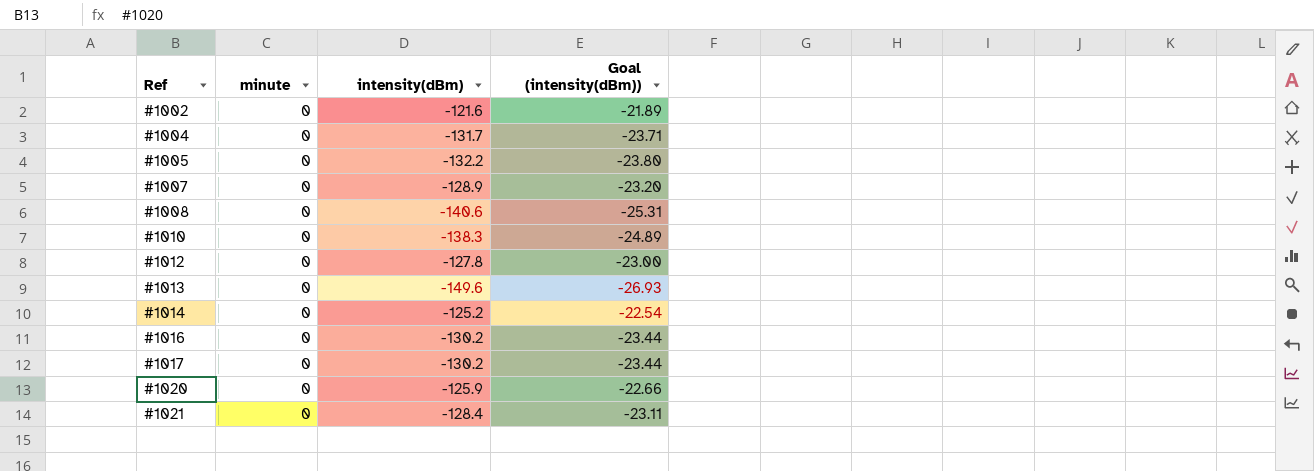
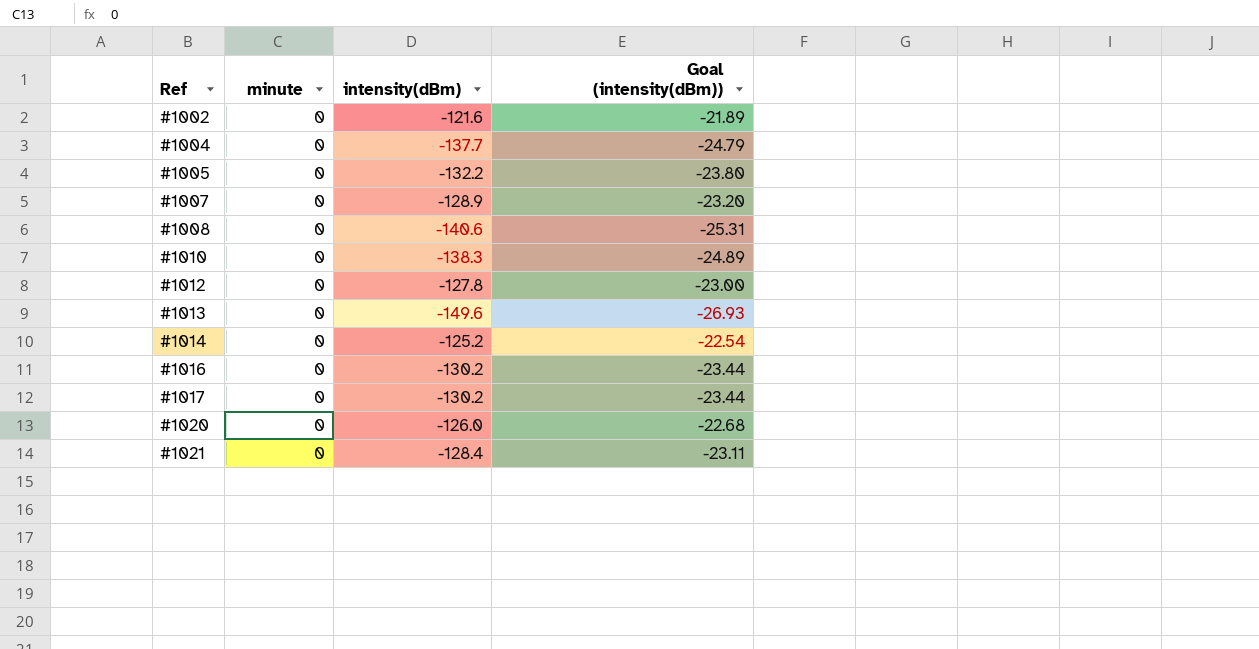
#1004 | intensity(dBm): -131.7 -> -137.7
#1004 | Goal (intensity(dBm)): -23.71 -> -24.79
#1020 | intensity(dBm): -125.9 -> -126.0
#1020 | Goal (intensity(dBm)): -22.66 -> -22.68

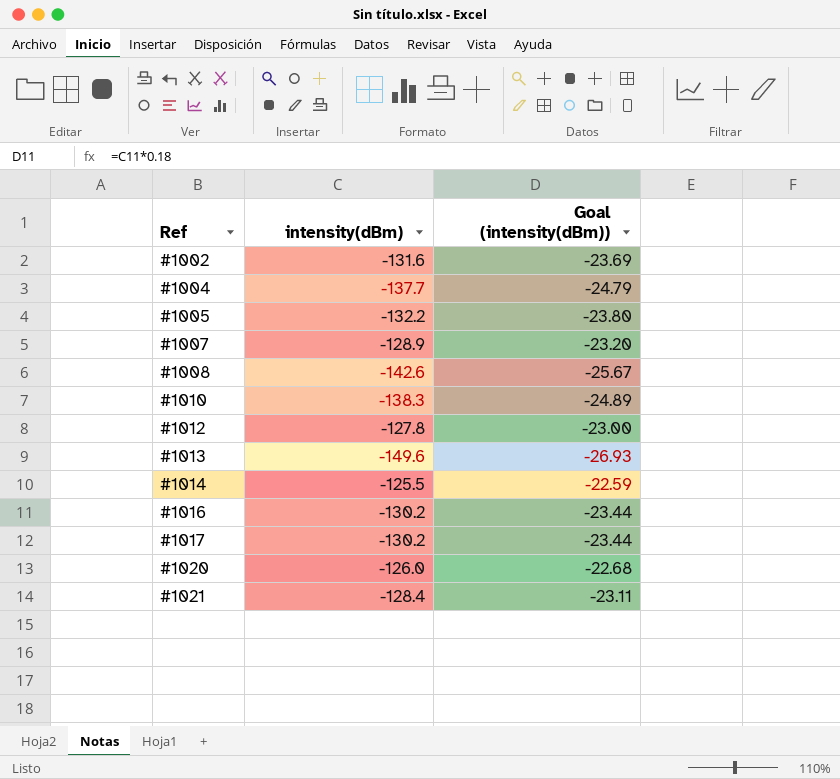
column minute | position: 2 -> none
#1002 | intensity(dBm): -121.6 -> -131.6
#1002 | Goal (intensity(dBm)): -21.89 -> -23.69
#1008 | intensity(dBm): -140.6 -> -142.6
#1008 | Goal (intensity(dBm)): -25.31 -> -25.67
#1014 | intensity(dBm): -125.2 -> -125.5
#1014 | Goal (intensity(dBm)): -22.54 -> -22.59

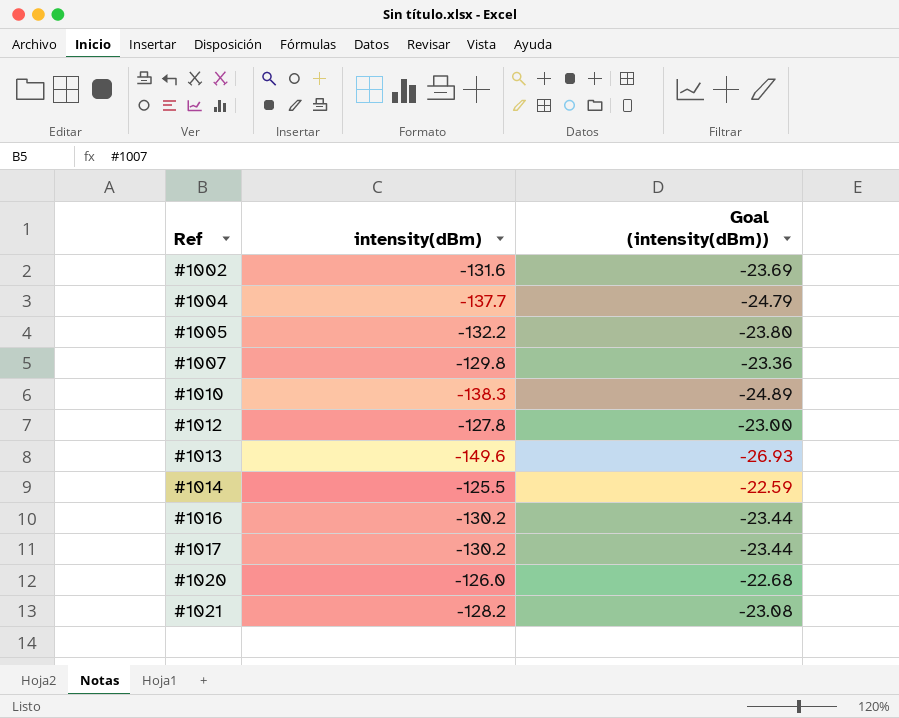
row #1008: -142.6 | -25.67 -> none
#1007 | intensity(dBm): -128.9 -> -129.8
#1007 | Goal (intensity(dBm)): -23.20 -> -23.36
#1021 | intensity(dBm): -128.4 -> -128.2
#1021 | Goal (intensity(dBm)): -23.11 -> -23.08

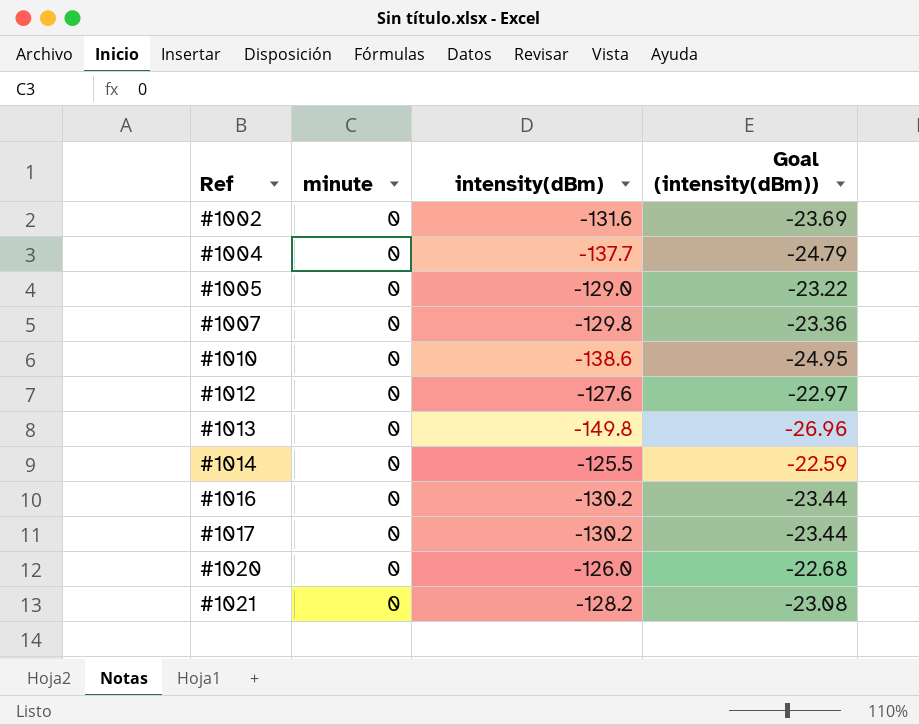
column minute | position: none -> 2
#1005 | intensity(dBm): -132.2 -> -129.0
#1005 | Goal (intensity(dBm)): -23.80 -> -23.22
#1010 | intensity(dBm): -138.3 -> -138.6
#1010 | Goal (intensity(dBm)): -24.89 -> -24.95
#1012 | intensity(dBm): -127.8 -> -127.6
#1012 | Goal (intensity(dBm)): -23.00 -> -22.97
#1013 | intensity(dBm): -149.6 -> -149.8
#1013 | Goal (intensity(dBm)): -26.93 -> -26.96

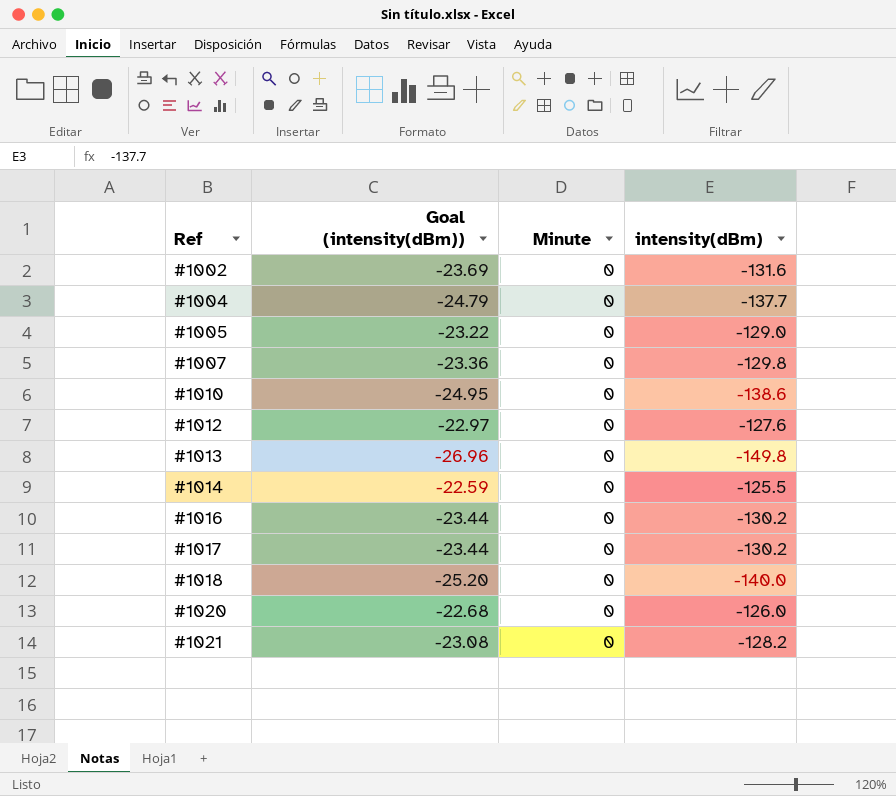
column Goal (intensity(dBm)) | position: 4 -> 2
column name: minute -> Minute
row #1018: none -> -25.20 | 0 | -140.0

